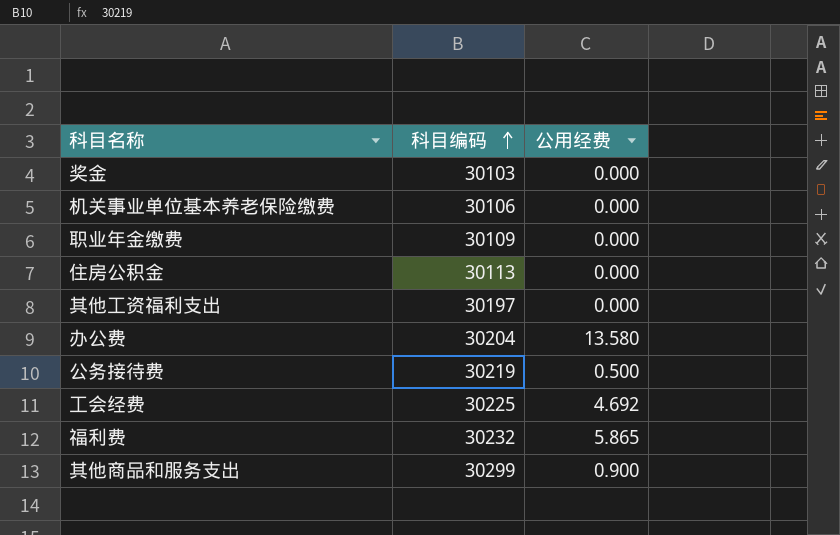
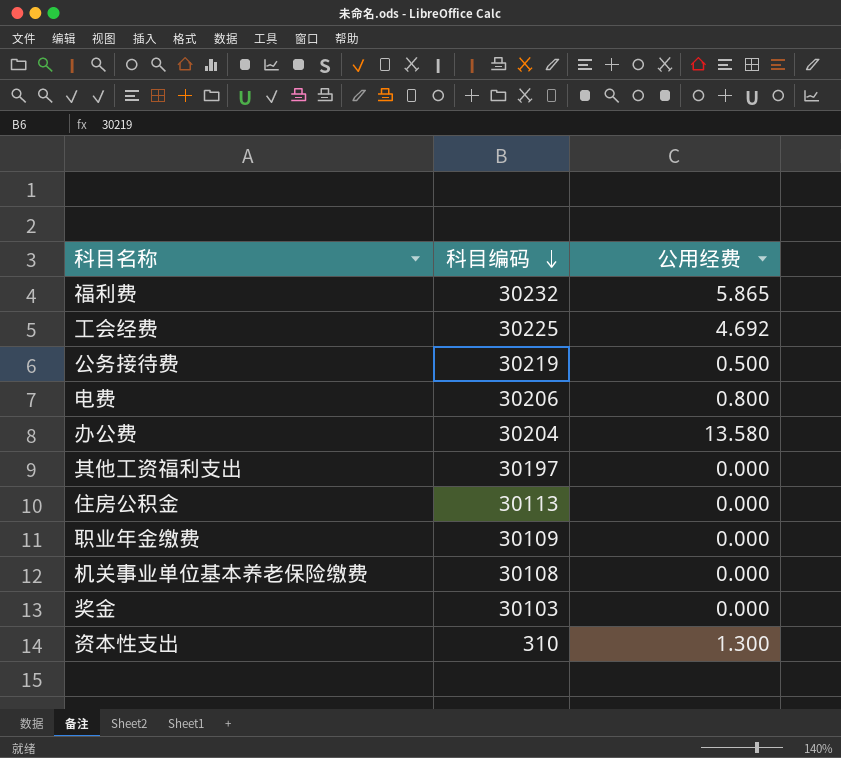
row order: 科目编码 ascending -> 科目编码 descending
row 其他商品和服务支出: 30299 | 0.900 -> none
row 电费: none -> 30206 | 0.800
机关事业单位基本养老保险缴费 | 科目编码: 30106 -> 30108
row 资本性支出: none -> 310 | 1.300

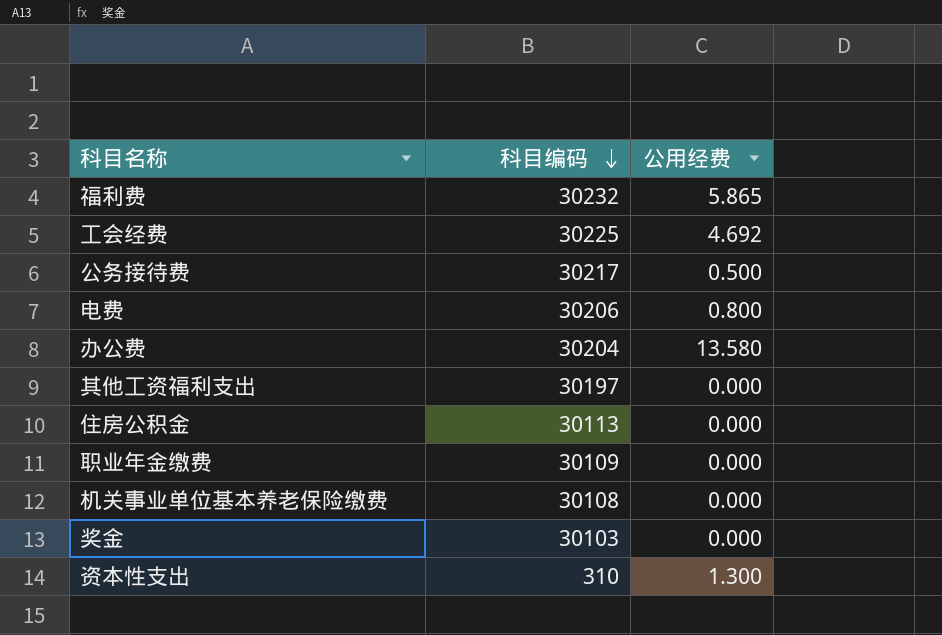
公务接待费 | 科目编码: 30219 -> 30217

